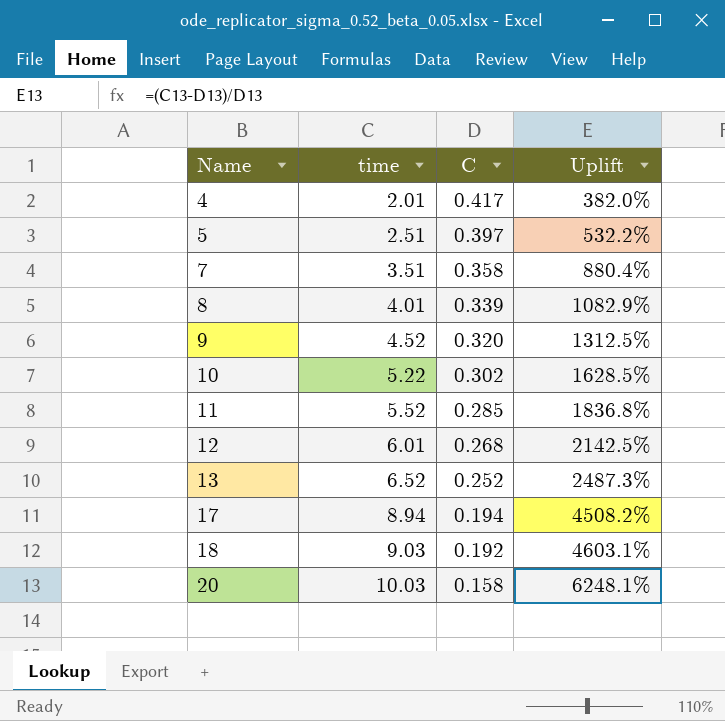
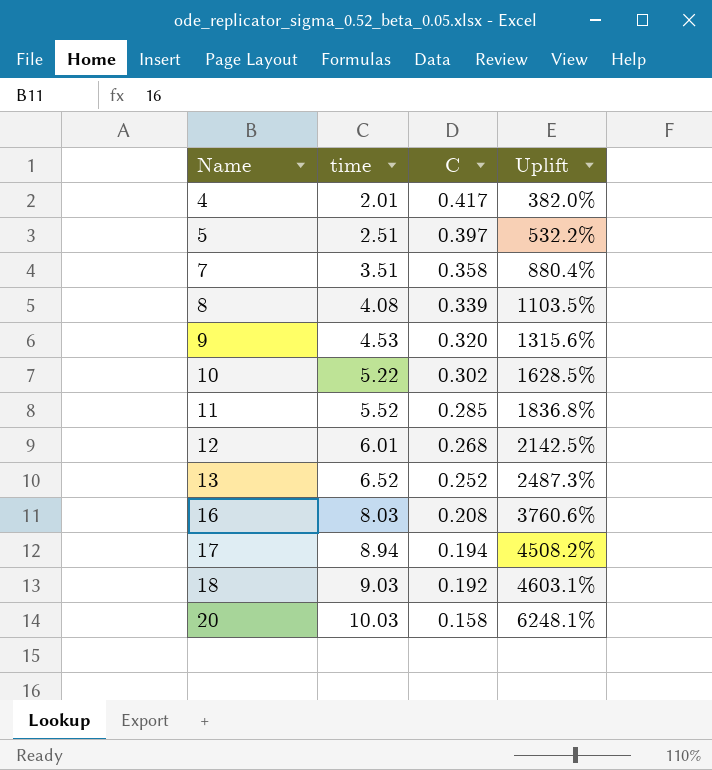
8 | time: 4.01 -> 4.08
8 | Uplift: 1082.9% -> 1103.5%
9 | time: 4.52 -> 4.53
9 | Uplift: 1312.5% -> 1315.6%
row 16: none -> 8.03 | 0.208 | 3760.6%

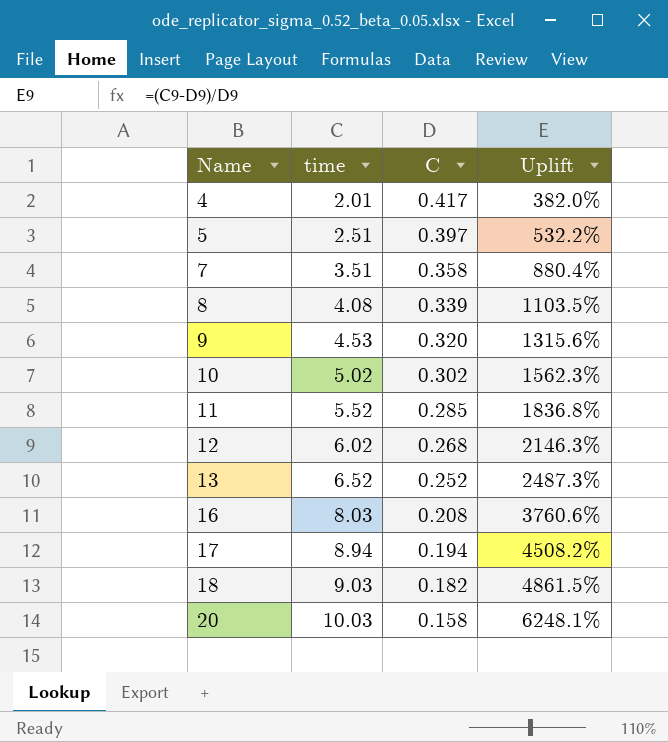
10 | time: 5.22 -> 5.02
10 | Uplift: 1628.5% -> 1562.3%
12 | time: 6.01 -> 6.02
12 | Uplift: 2142.5% -> 2146.3%
18 | C: 0.192 -> 0.182
18 | Uplift: 4603.1% -> 4861.5%

